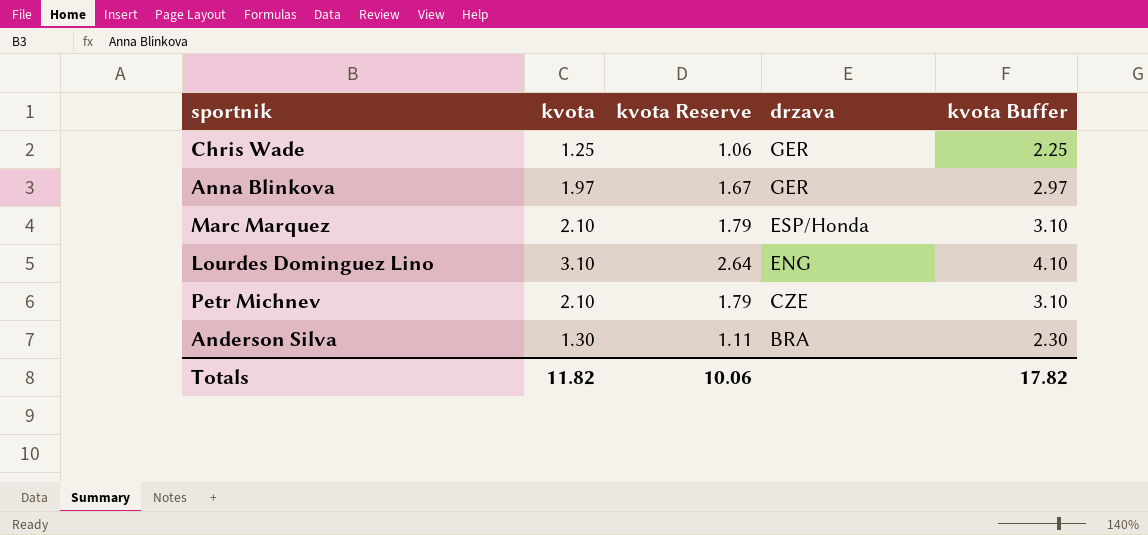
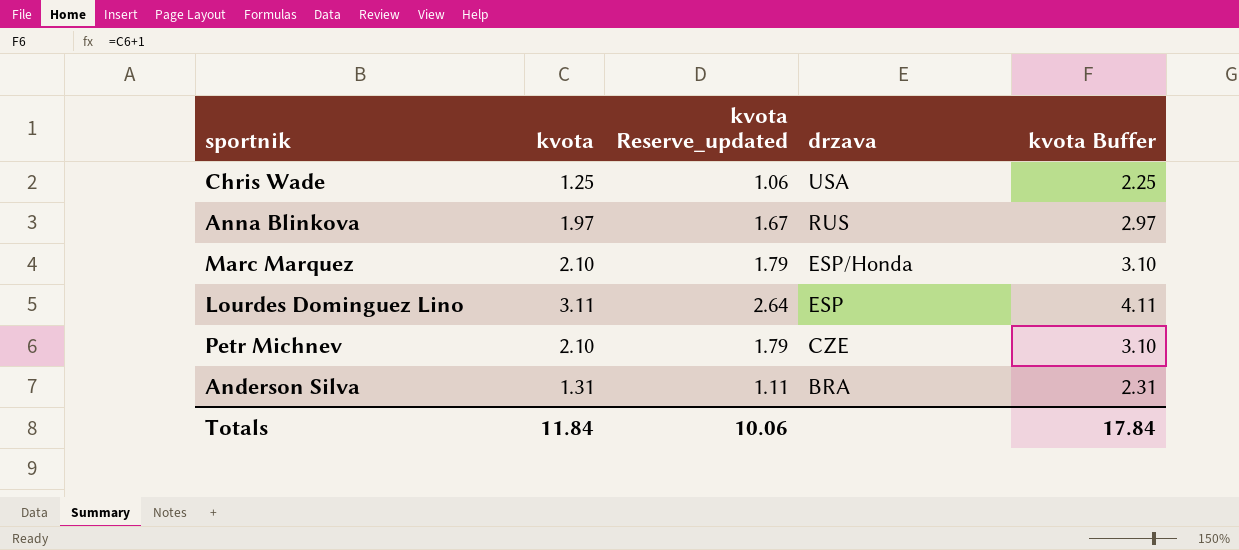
column name: kvota Reserve -> kvota Reserve_updated
Chris Wade | drzava: GER -> USA
Anna Blinkova | drzava: GER -> RUS
Lourdes Dominguez Lino | kvota: 3.10 -> 3.11
Lourdes Dominguez Lino | drzava: ENG -> ESP
Lourdes Dominguez Lino | kvota Buffer: 4.10 -> 4.11
Anderson Silva | kvota: 1.30 -> 1.31
Anderson Silva | kvota Buffer: 2.30 -> 2.31
Totals | kvota: 11.82 -> 11.84
Totals | kvota Buffer: 17.82 -> 17.84

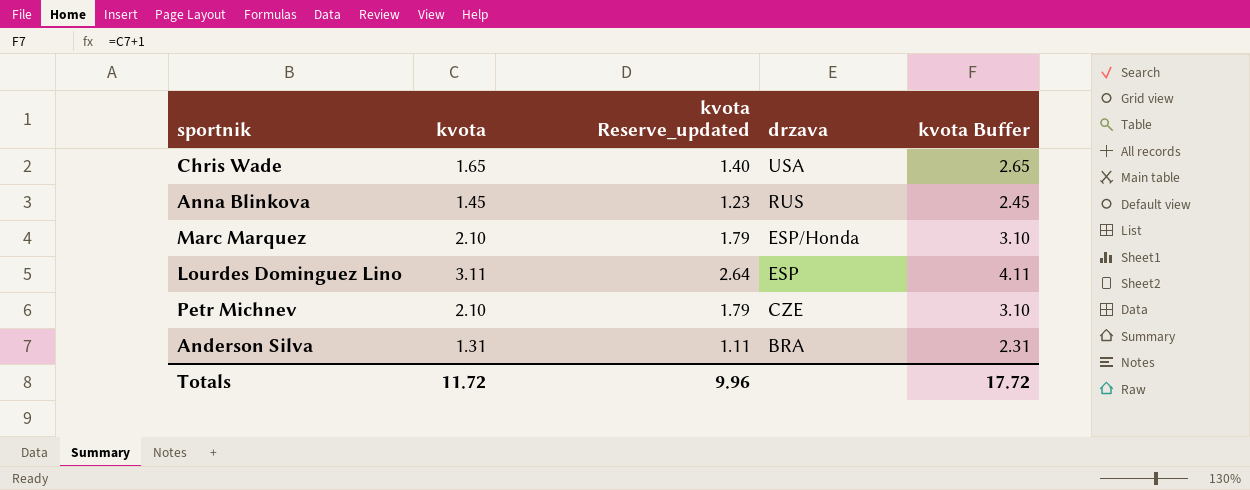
Chris Wade | kvota: 1.25 -> 1.65
Chris Wade | kvota Reserve_updated: 1.06 -> 1.40
Chris Wade | kvota Buffer: 2.25 -> 2.65
Anna Blinkova | kvota: 1.97 -> 1.45
Anna Blinkova | kvota Reserve_updated: 1.67 -> 1.23
Anna Blinkova | kvota Buffer: 2.97 -> 2.45
Totals | kvota: 11.84 -> 11.72
Totals | kvota Reserve_updated: 10.06 -> 9.96
Totals | kvota Buffer: 17.84 -> 17.72

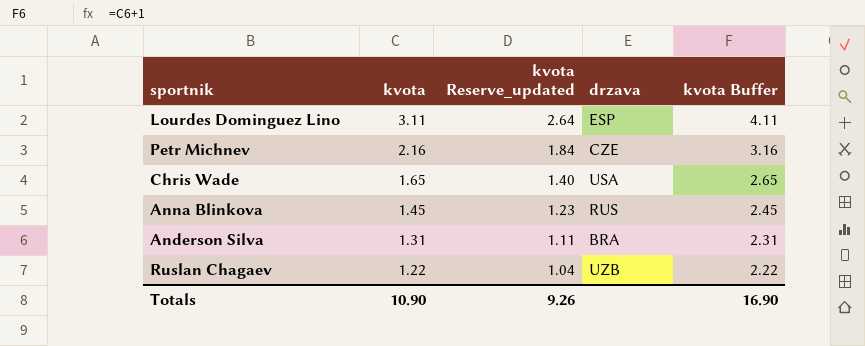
row order: drzava descending -> kvota descending
row Marc Marquez: 2.10 | 1.79 | ESP/Honda | 3.10 -> none
Petr Michnev | kvota: 2.10 -> 2.16
Petr Michnev | kvota Reserve_updated: 1.79 -> 1.84
Petr Michnev | kvota Buffer: 3.10 -> 3.16
row Ruslan Chagaev: none -> 1.22 | 1.04 | UZB | 2.22
Totals | kvota: 11.72 -> 10.90
Totals | kvota Reserve_updated: 9.96 -> 9.26
Totals | kvota Buffer: 17.72 -> 16.90

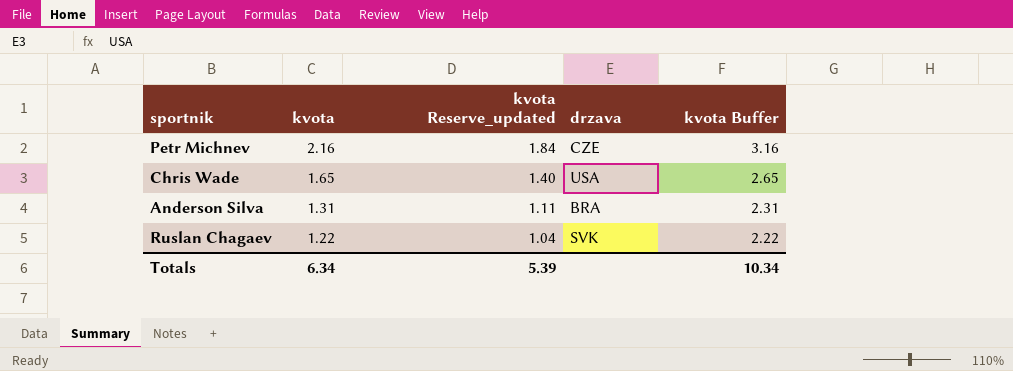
row Lourdes Dominguez Lino: 3.11 | 2.64 | ESP | 4.11 -> none
row Anna Blinkova: 1.45 | 1.23 | RUS | 2.45 -> none
Ruslan Chagaev | drzava: UZB -> SVK
Totals | kvota: 10.90 -> 6.34
Totals | kvota Reserve_updated: 9.26 -> 5.39
Totals | kvota Buffer: 16.90 -> 10.34

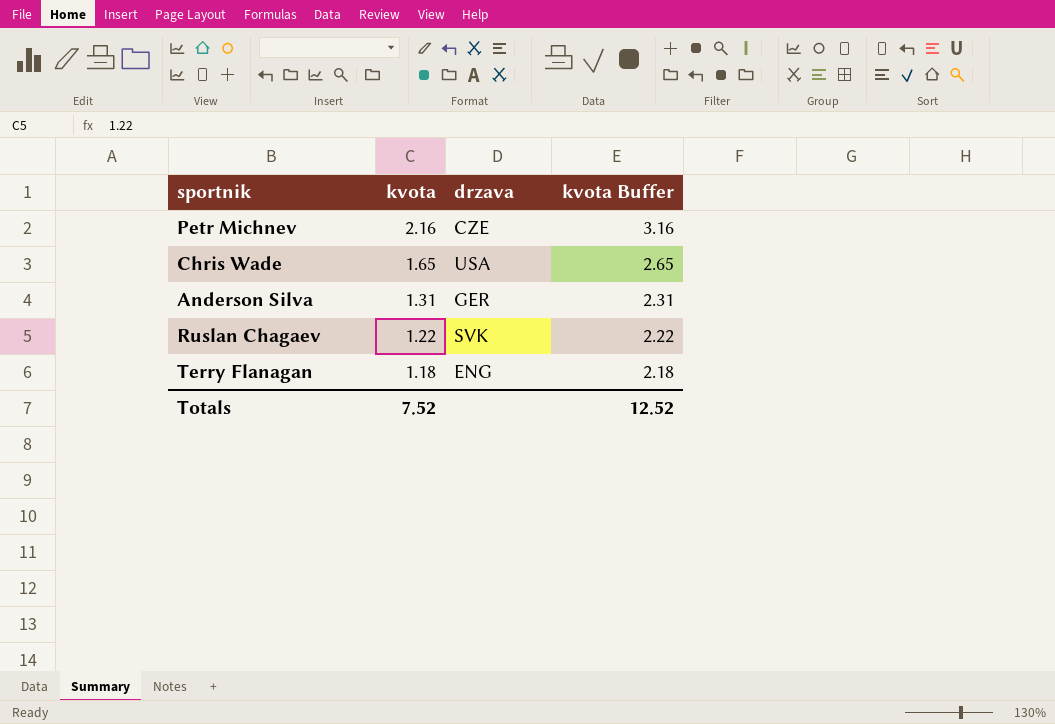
column kvota Reserve_updated | formula: [kvota] * 0.85 -> none
Anderson Silva | drzava: BRA -> GER
row Terry Flanagan: none -> 1.18 | ENG | 2.18
Totals | kvota: 6.34 -> 7.52
Totals | kvota Buffer: 10.34 -> 12.52

